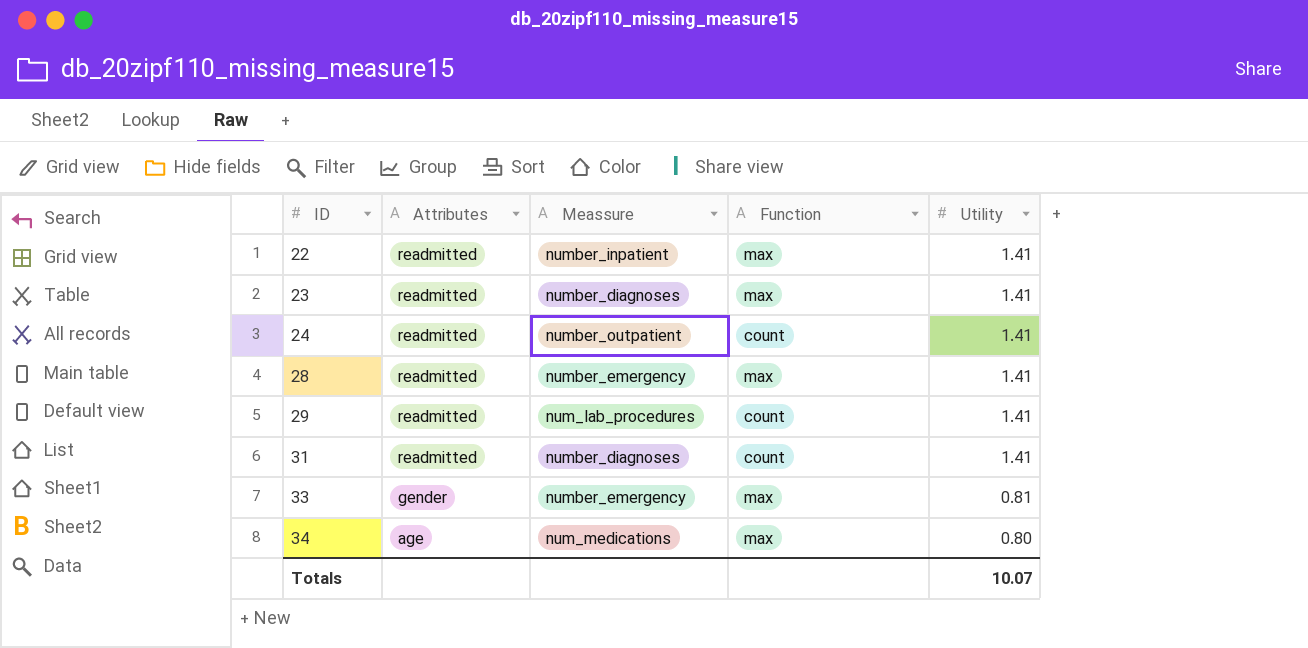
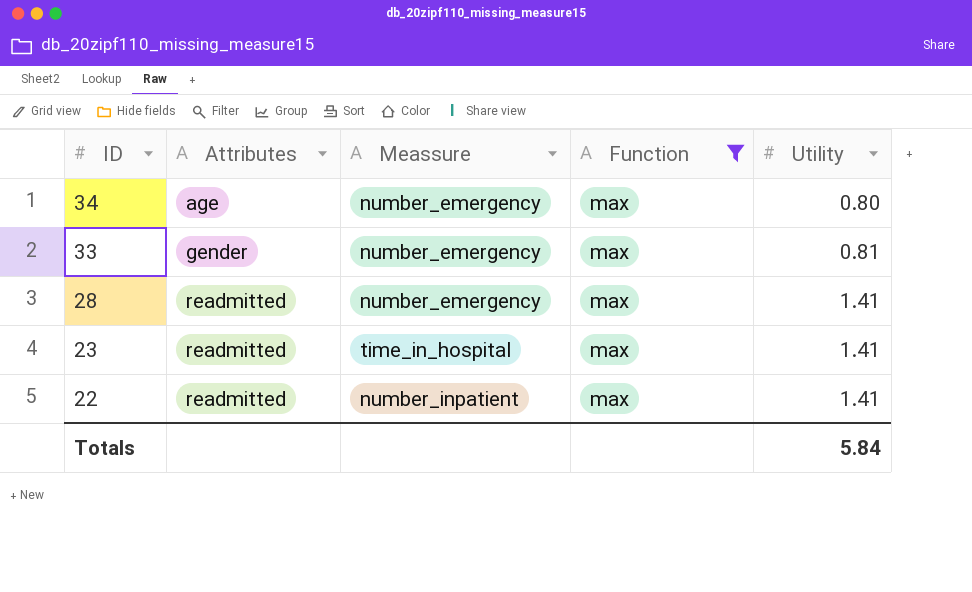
filter: none -> Function = max
row order: ID ascending -> ID descending
34 | Meassure: num_medications -> number_emergency
23 | Meassure: number_diagnoses -> time_in_hospital
Totals | Utility: 10.07 -> 5.84

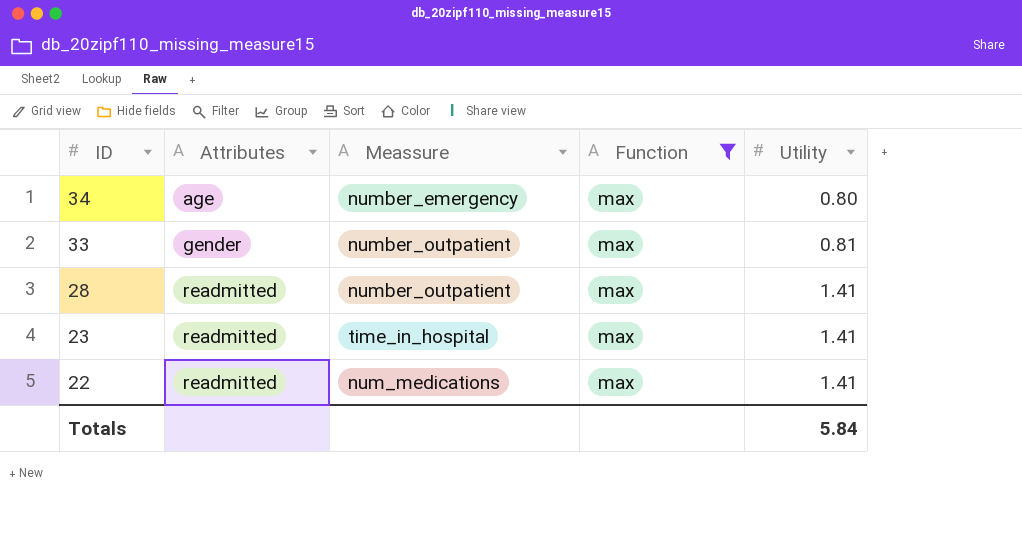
33 | Meassure: number_emergency -> number_outpatient
28 | Meassure: number_emergency -> number_outpatient
22 | Meassure: number_inpatient -> num_medications

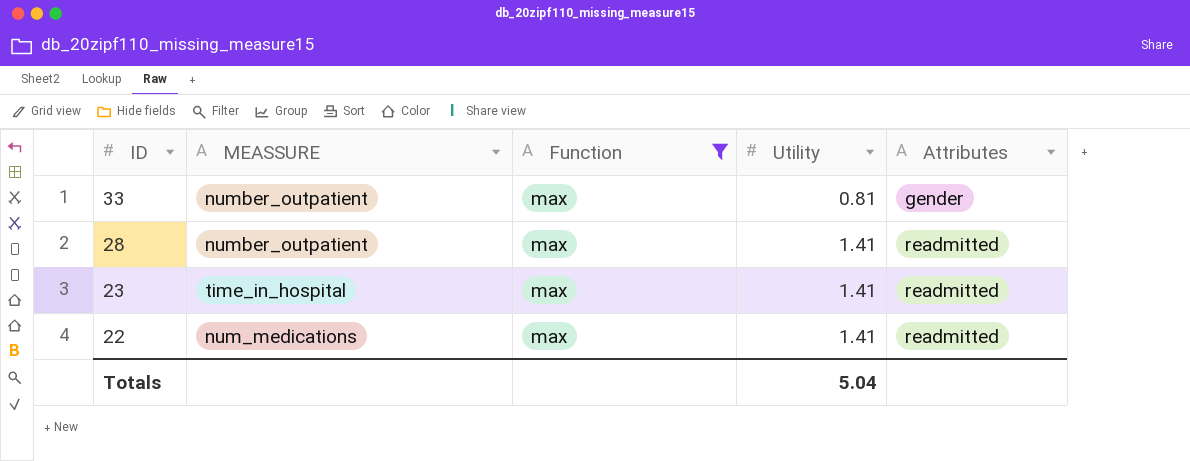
column name: Meassure -> MEASSURE
column Attributes | position: 2 -> 5
row 34: age | number_emergency | max | 0.80 -> none
Totals | Utility: 5.84 -> 5.04

